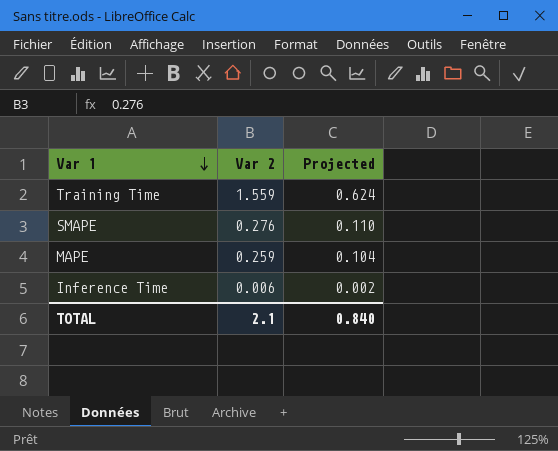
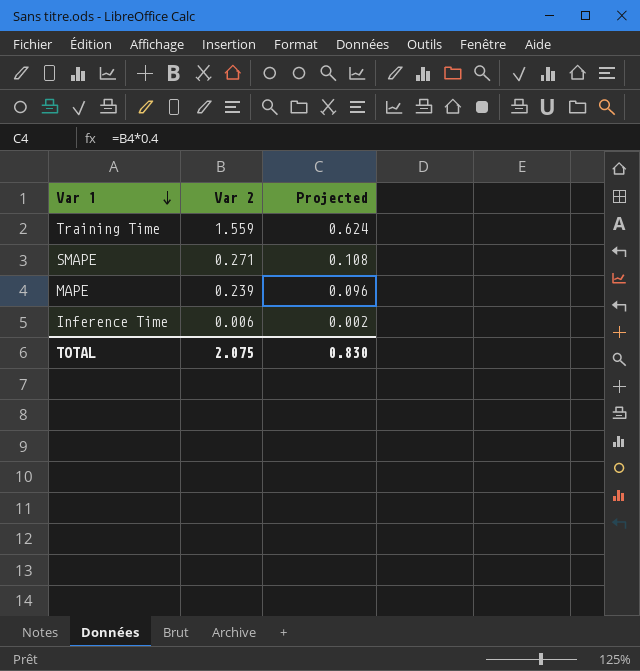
SMAPE | Var 2: 0.276 -> 0.271
SMAPE | Projected: 0.110 -> 0.108
MAPE | Var 2: 0.259 -> 0.239
MAPE | Projected: 0.104 -> 0.096
TOTAL | Var 2: 2.1 -> 2.075
TOTAL | Projected: 0.840 -> 0.830

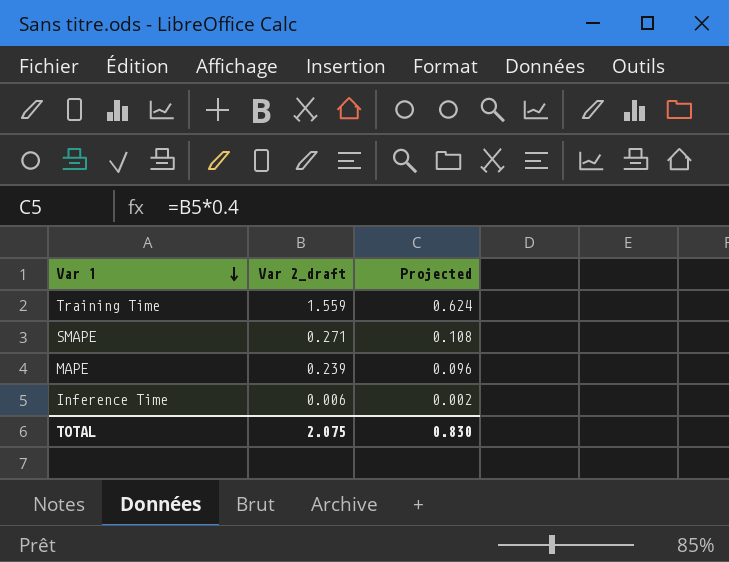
column name: Var 2 -> Var 2_draft

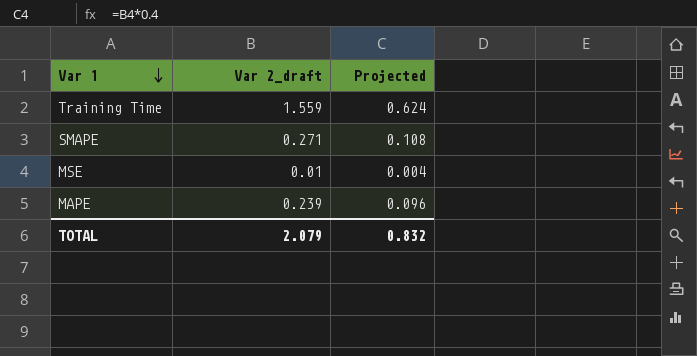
row Inference Time: 0.006 | 0.002 -> none
row MSE: none -> 0.01 | 0.004
TOTAL | Var 2_draft: 2.075 -> 2.079
TOTAL | Projected: 0.830 -> 0.832

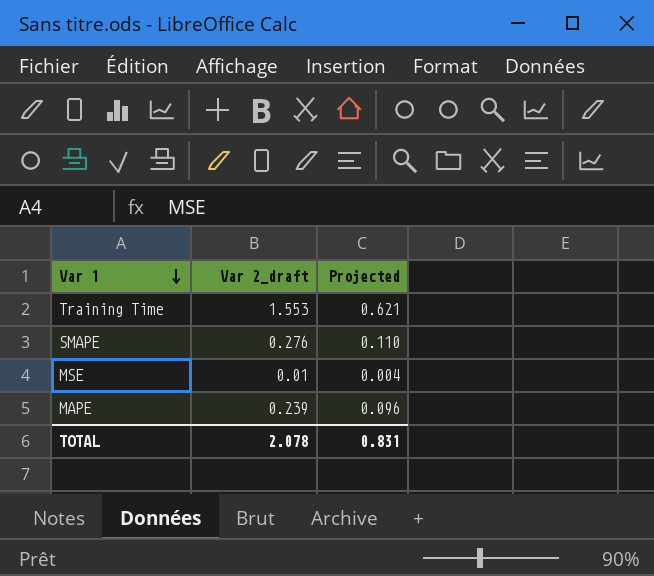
Training Time | Var 2_draft: 1.559 -> 1.553
Training Time | Projected: 0.624 -> 0.621
SMAPE | Var 2_draft: 0.271 -> 0.276
SMAPE | Projected: 0.108 -> 0.110
TOTAL | Var 2_draft: 2.079 -> 2.078
TOTAL | Projected: 0.832 -> 0.831

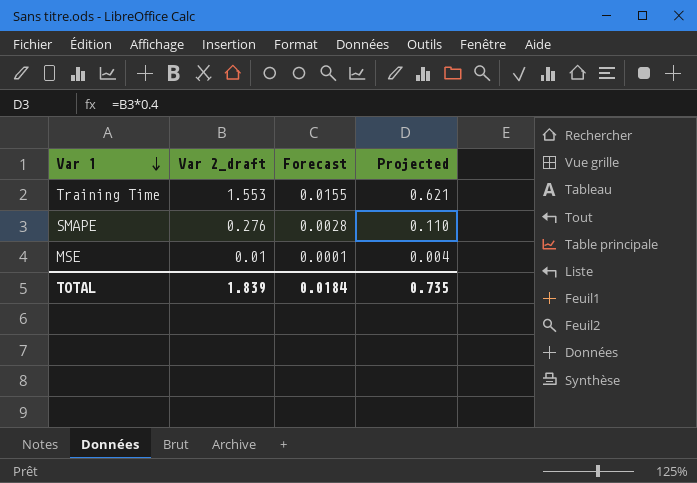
column Forecast | formula: none -> [Var 2_draft] * 0.01
row MAPE: 0.239 | 0.096 -> none
TOTAL | Var 2_draft: 2.078 -> 1.839
TOTAL | Projected: 0.831 -> 0.735

